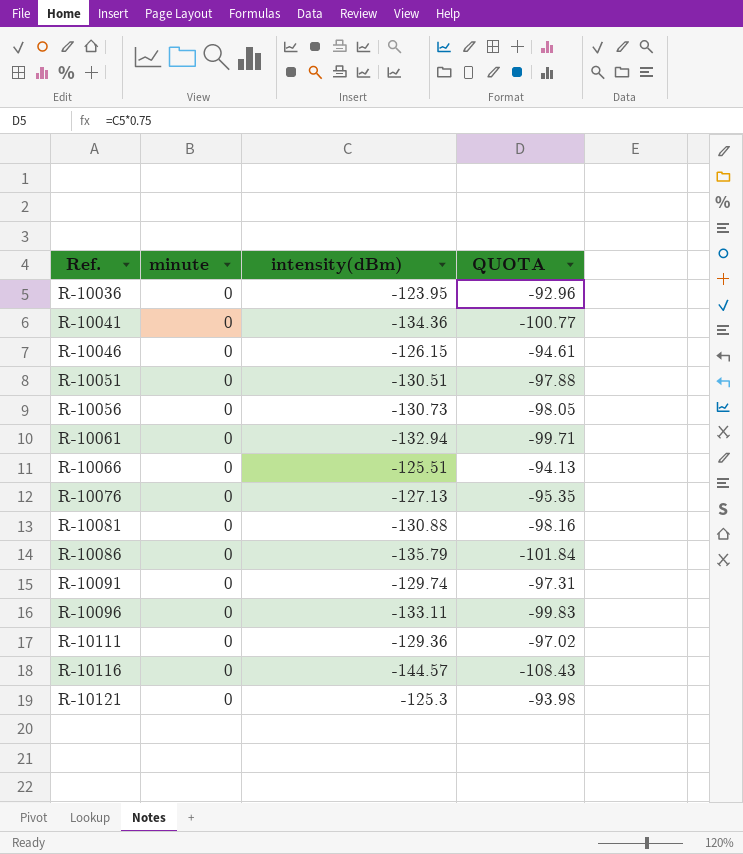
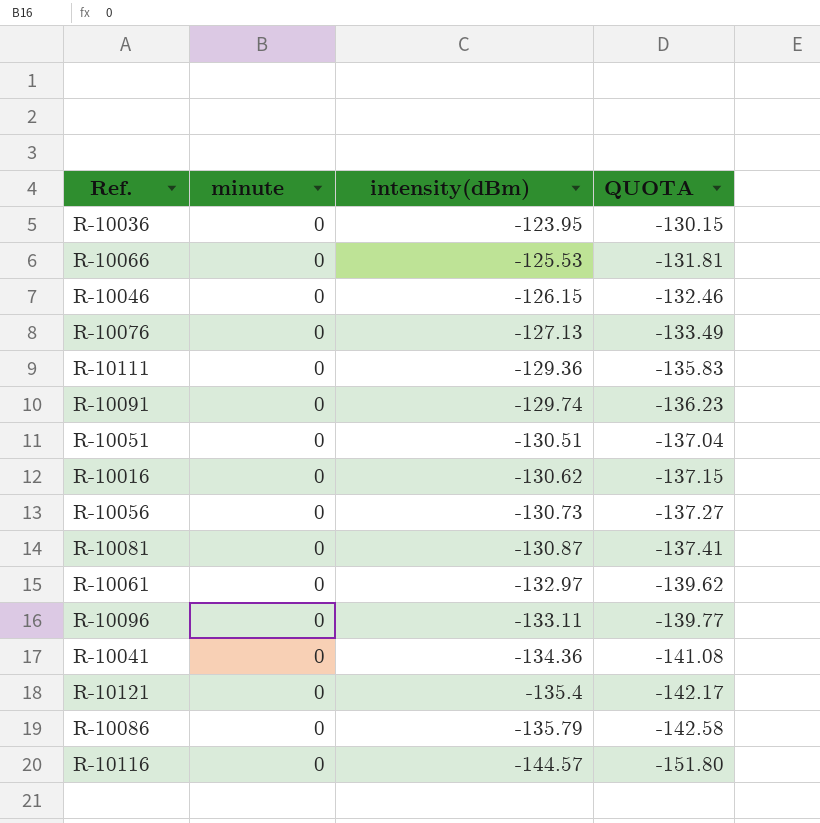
row order: Ref. ascending -> intensity(dBm) descending
column QUOTA | formula: [intensity(dBm)] * 0.75 -> [intensity(dBm)] * 1.05
R-10066 | intensity(dBm): -125.51 -> -125.53
row R-10016: none -> 0 | -130.62 | -137.15
R-10081 | intensity(dBm): -130.88 -> -130.87
R-10061 | intensity(dBm): -132.94 -> -132.97
R-10121 | intensity(dBm): -125.3 -> -135.4

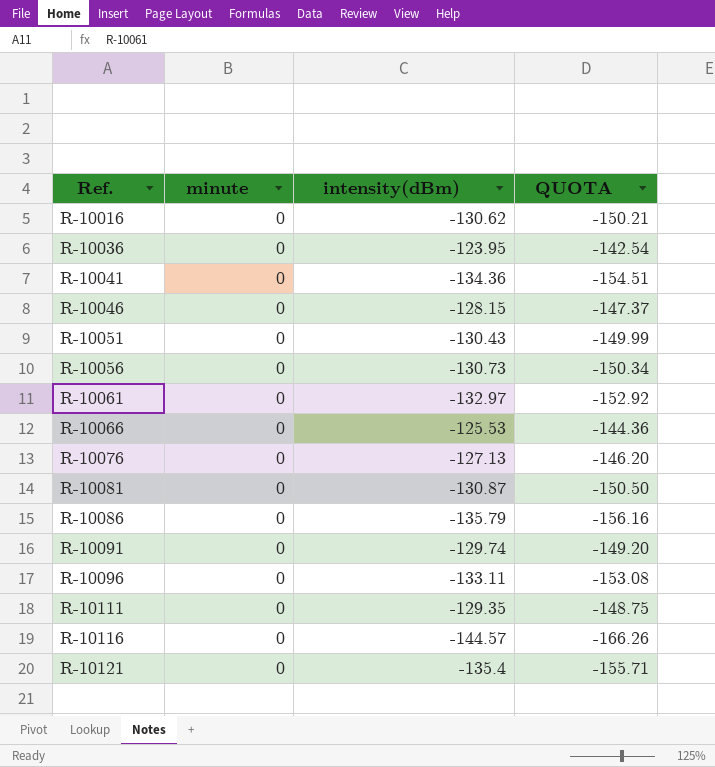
row order: intensity(dBm) descending -> Ref. ascending
column QUOTA | formula: [intensity(dBm)] * 1.05 -> [intensity(dBm)] * 1.15
R-10046 | intensity(dBm): -126.15 -> -128.15
R-10051 | intensity(dBm): -130.51 -> -130.43
R-10111 | intensity(dBm): -129.36 -> -129.35

